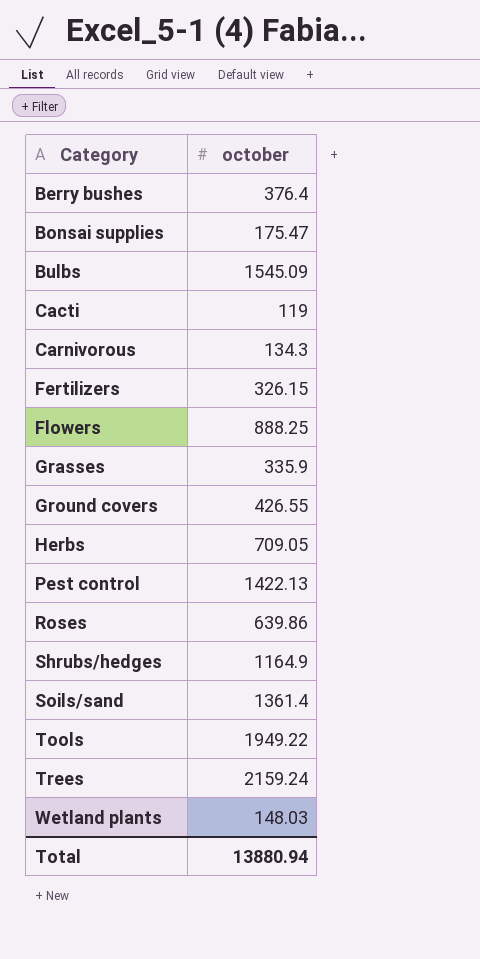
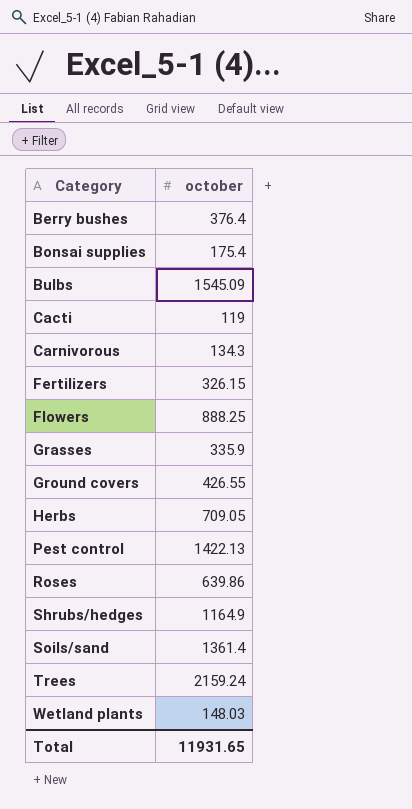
row Tools: 1949.22 -> none
Bonsai supplies | october: 175.47 -> 175.4
Total | october: 13880.94 -> 11931.65

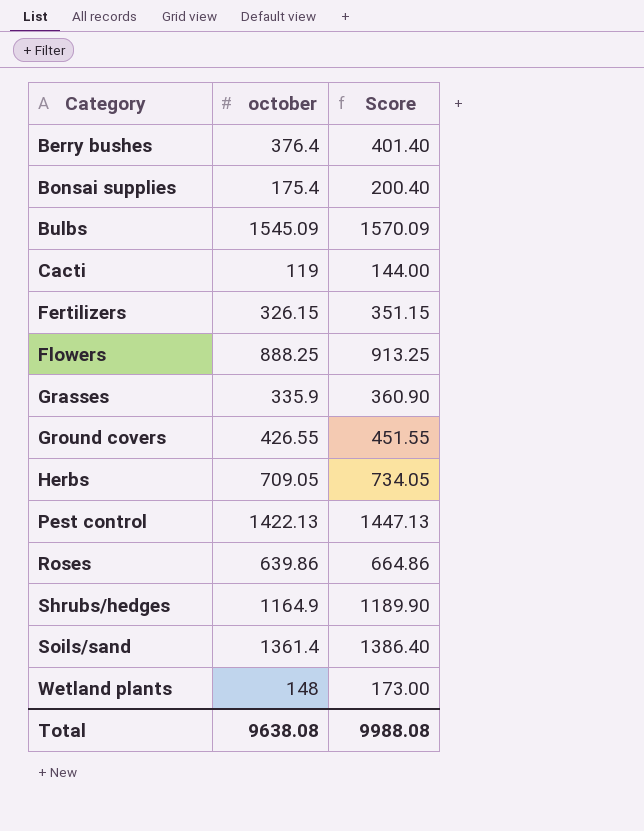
column Score | formula: none -> [october] + 25
row Carnivorous: 134.3 -> none
row Trees: 2159.24 -> none
Wetland plants | october: 148.03 -> 148
Total | october: 11931.65 -> 9638.08

